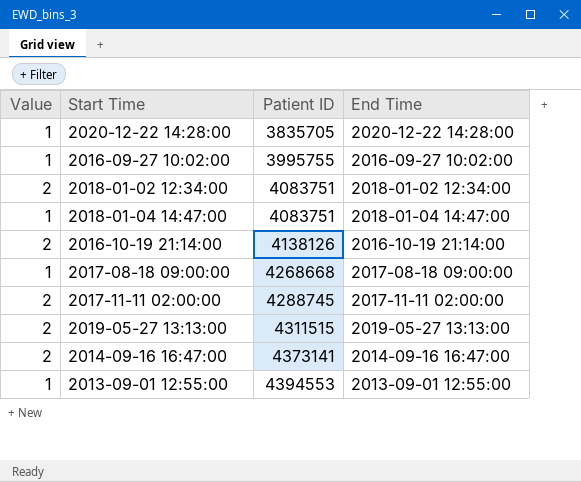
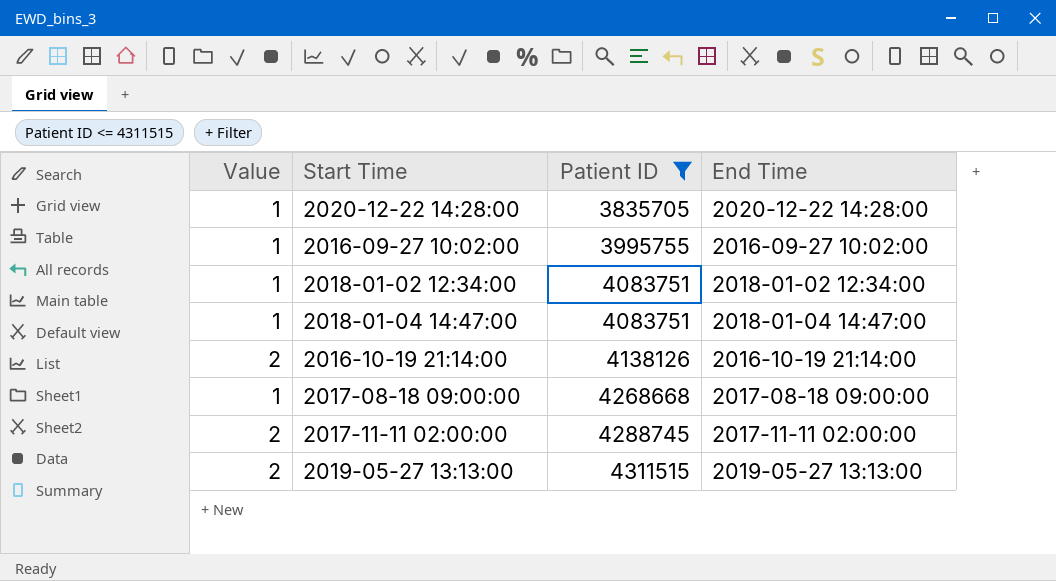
filter: none -> Patient ID <= 4311515
2018-01-02 12:34:00 | Value: 2 -> 1

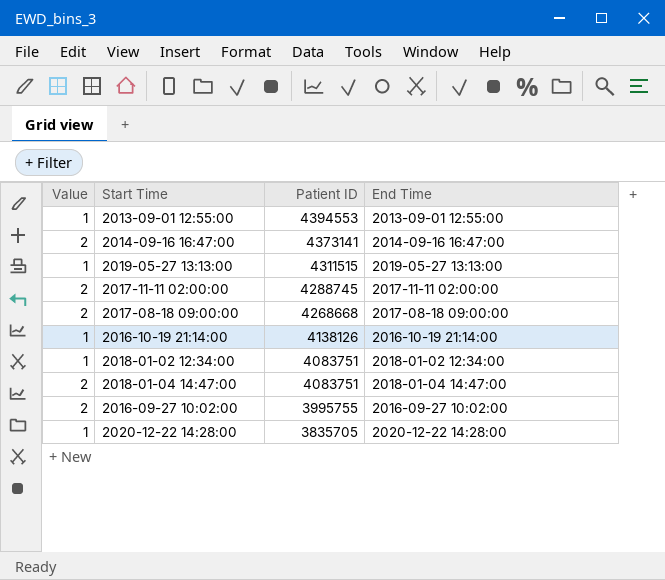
filter: Patient ID <= 4311515 -> none
row order: Patient ID ascending -> Patient ID descending
2019-05-27 13:13:00 | Value: 2 -> 1
2017-08-18 09:00:00 | Value: 1 -> 2
2016-10-19 21:14:00 | Value: 2 -> 1
2018-01-04 14:47:00 | Value: 1 -> 2
2016-09-27 10:02:00 | Value: 1 -> 2

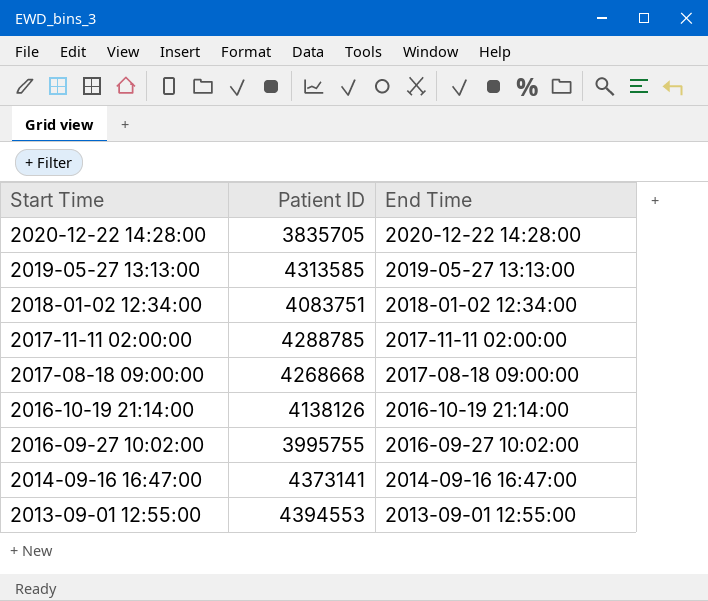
row order: Patient ID descending -> Start Time descending
column Value | position: 1 -> none
row 2018-01-04 14:47:00: 2 | 4083751 | 2018-01-04 14:47:00 -> none
2019-05-27 13:13:00 | Patient ID: 4311515 -> 4313585
2017-11-11 02:00:00 | Patient ID: 4288745 -> 4288785

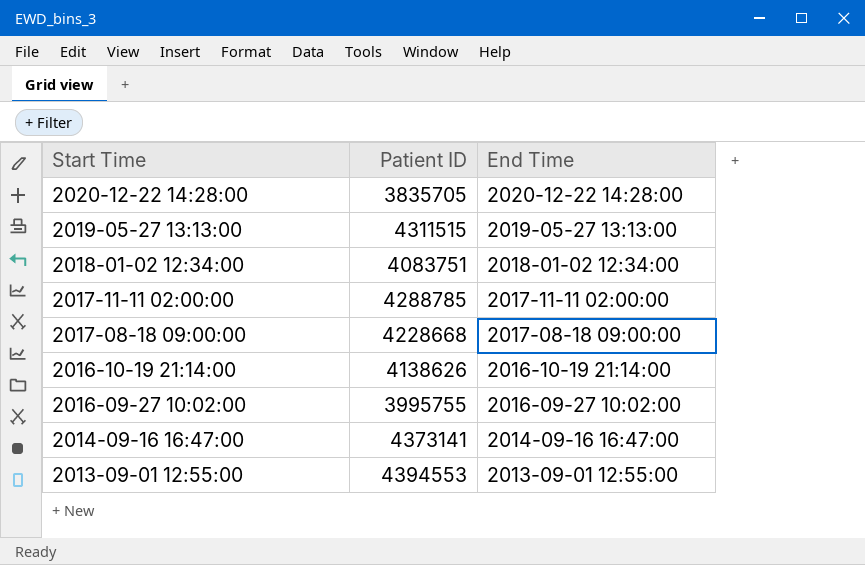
2019-05-27 13:13:00 | Patient ID: 4313585 -> 4311515
2017-08-18 09:00:00 | Patient ID: 4268668 -> 4228668
2016-10-19 21:14:00 | Patient ID: 4138126 -> 4138626

